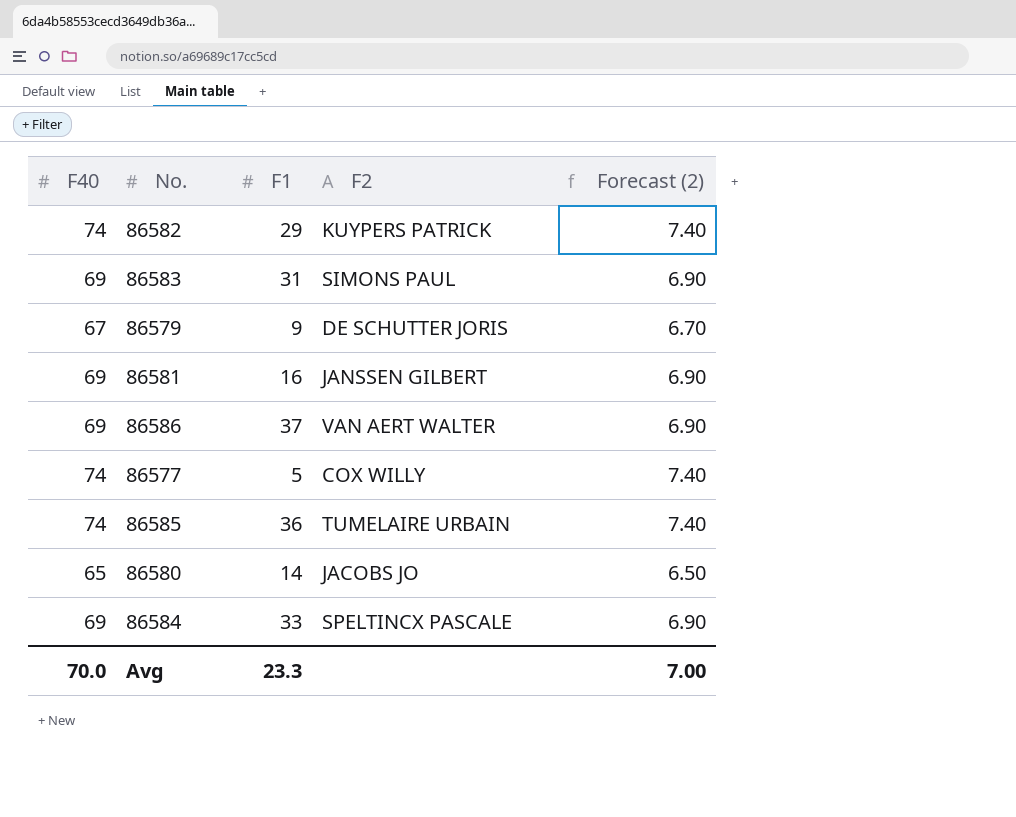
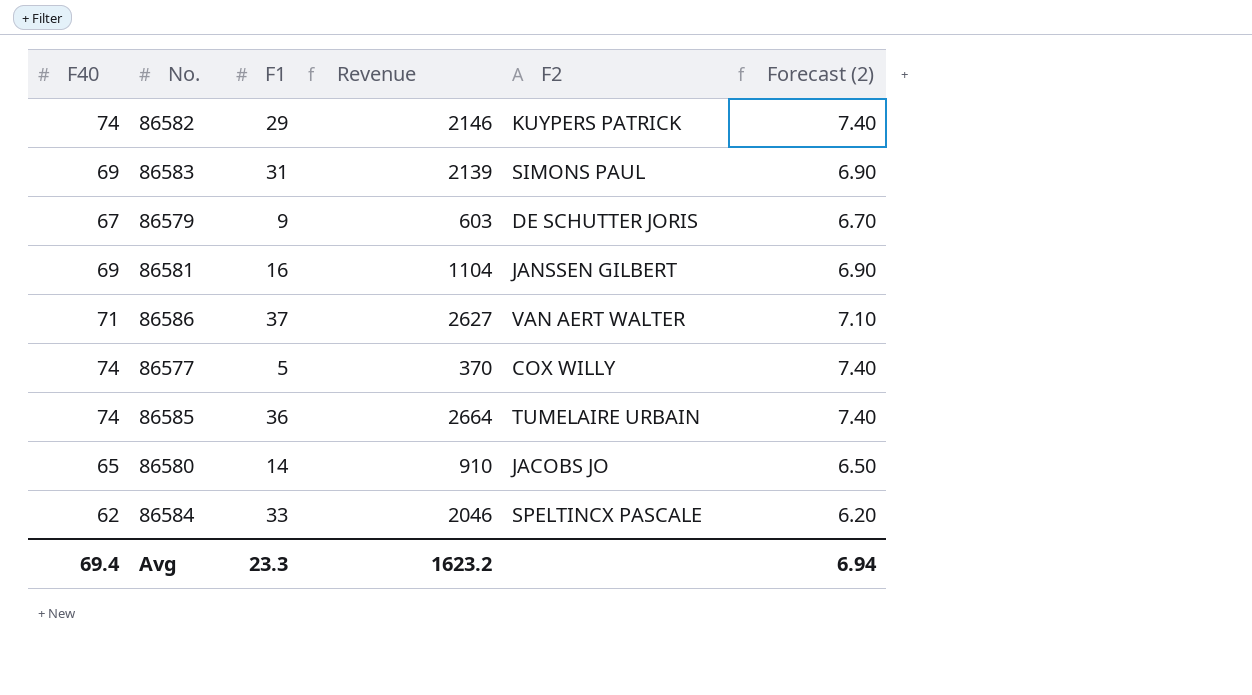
column Revenue | formula: none -> [F40] * [F1]
86586 | F40: 69 -> 71
86586 | Forecast (2): 6.90 -> 7.10
86584 | F40: 69 -> 62
86584 | Forecast (2): 6.90 -> 6.20
Avg | F40: 70.0 -> 69.4
Avg | Forecast (2): 7.00 -> 6.94

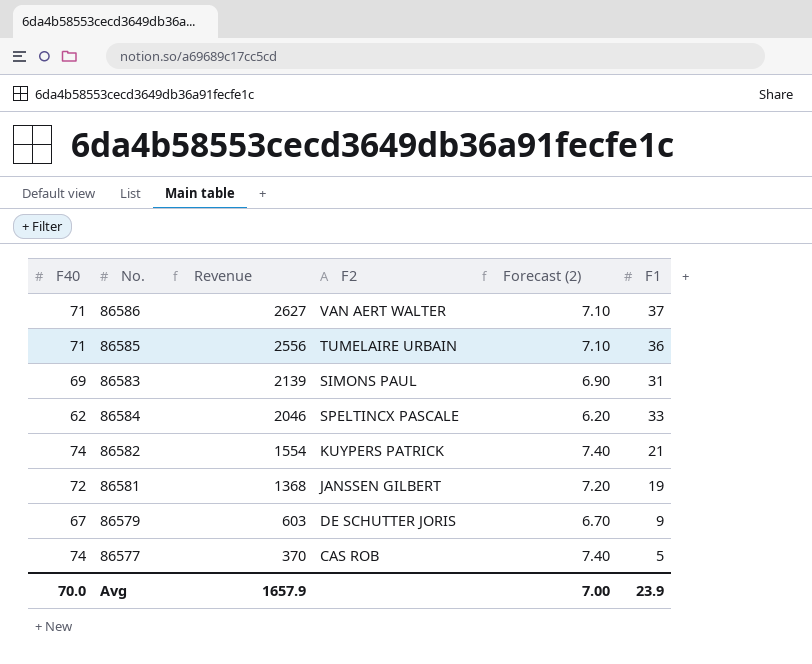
row order: none -> Revenue descending
column F1 | position: 3 -> 6
row 86580: 65 | 14 | 910 | JACOBS JO | 6.50 -> none
86585 | F40: 74 -> 71
86585 | Revenue: 2664 -> 2556
86585 | Forecast (2): 7.40 -> 7.10
86582 | Revenue: 2146 -> 1554
86582 | F1: 29 -> 21
86581 | F40: 69 -> 72
86581 | Revenue: 1104 -> 1368
86581 | Forecast (2): 6.90 -> 7.20
86581 | F1: 16 -> 19
86577 | F2: COX WILLY -> CAS ROB
Avg | F40: 69.4 -> 70.0
Avg | Revenue: 1623.2 -> 1657.9
Avg | Forecast (2): 6.94 -> 7.00
Avg | F1: 23.3 -> 23.9

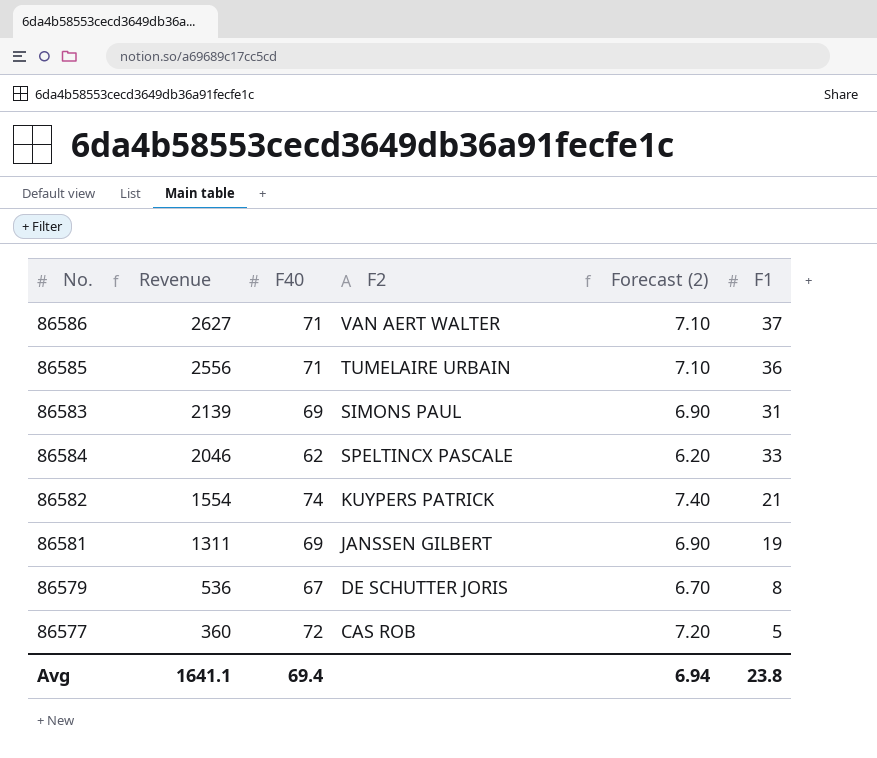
column F40 | position: 1 -> 3
86581 | Revenue: 1368 -> 1311
86581 | F40: 72 -> 69
86581 | Forecast (2): 7.20 -> 6.90
86579 | Revenue: 603 -> 536
86579 | F1: 9 -> 8
86577 | Revenue: 370 -> 360
86577 | F40: 74 -> 72
86577 | Forecast (2): 7.40 -> 7.20
Avg | Revenue: 1657.9 -> 1641.1
Avg | F40: 70.0 -> 69.4
Avg | Forecast (2): 7.00 -> 6.94
Avg | F1: 23.9 -> 23.8

